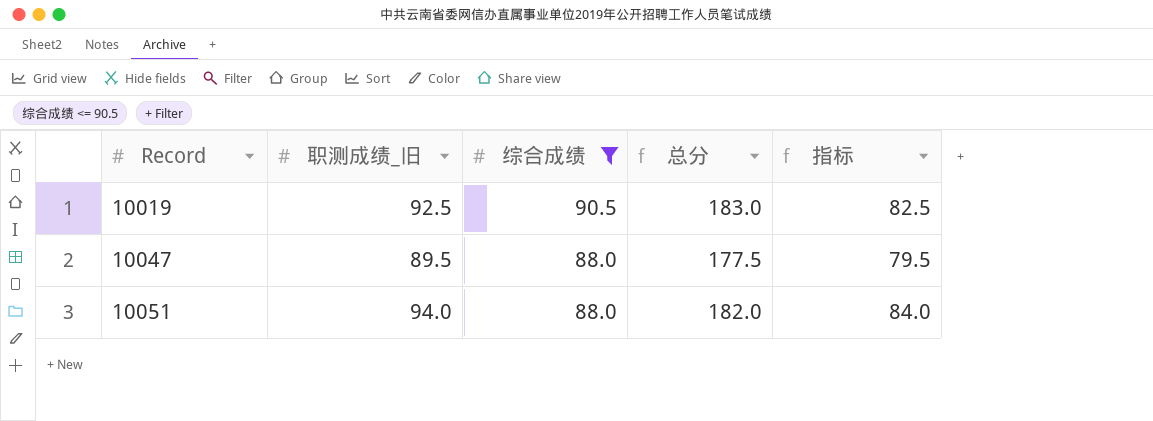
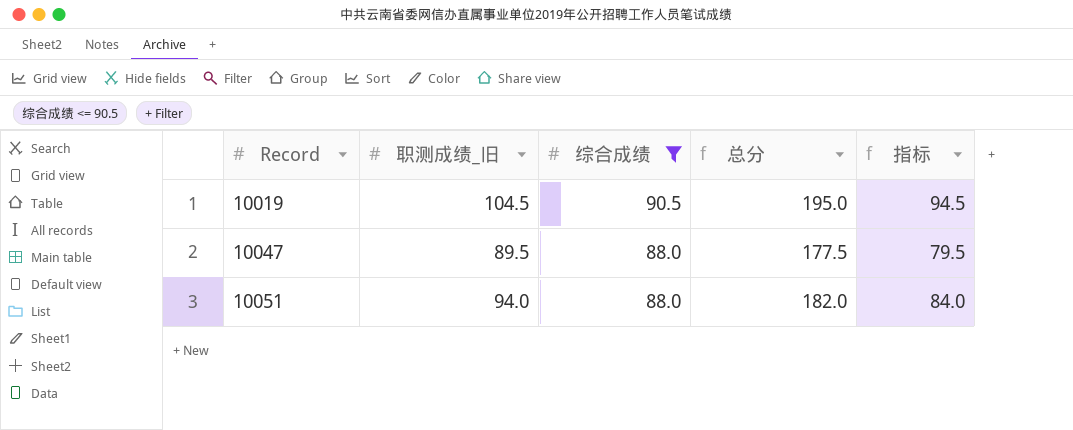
10019 | 职测成绩_旧: 92.5 -> 104.5
10019 | 总分: 183.0 -> 195.0
10019 | 指标: 82.5 -> 94.5

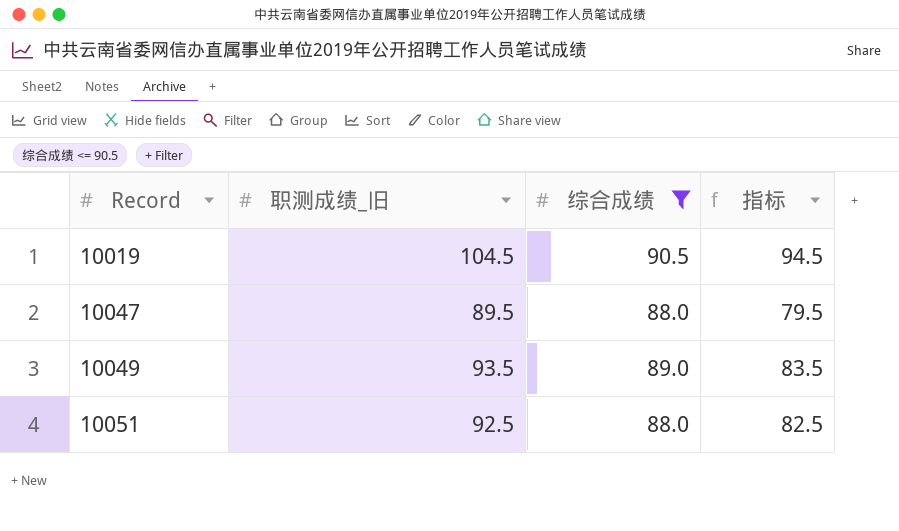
column 总分 | formula: [职测成绩_旧] + [综合成绩] -> none
row 10049: none -> 93.5 | 89.0 | 83.5
10051 | 职测成绩_旧: 94.0 -> 92.5
10051 | 指标: 84.0 -> 82.5

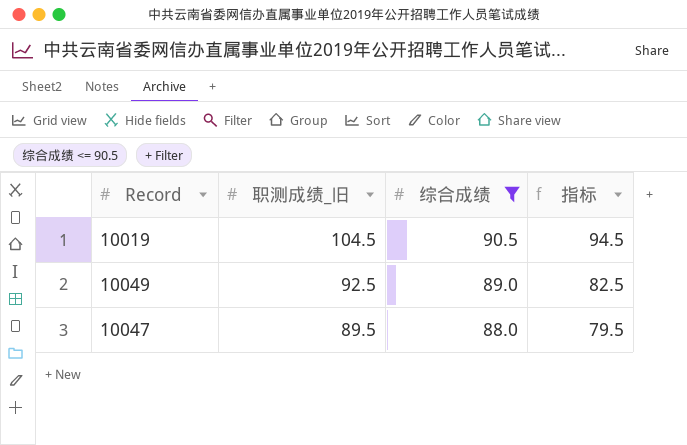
row order: Record ascending -> 职测成绩_旧 descending
row 10051: 92.5 | 88.0 | 82.5 -> none
10049 | 职测成绩_旧: 93.5 -> 92.5
10049 | 指标: 83.5 -> 82.5

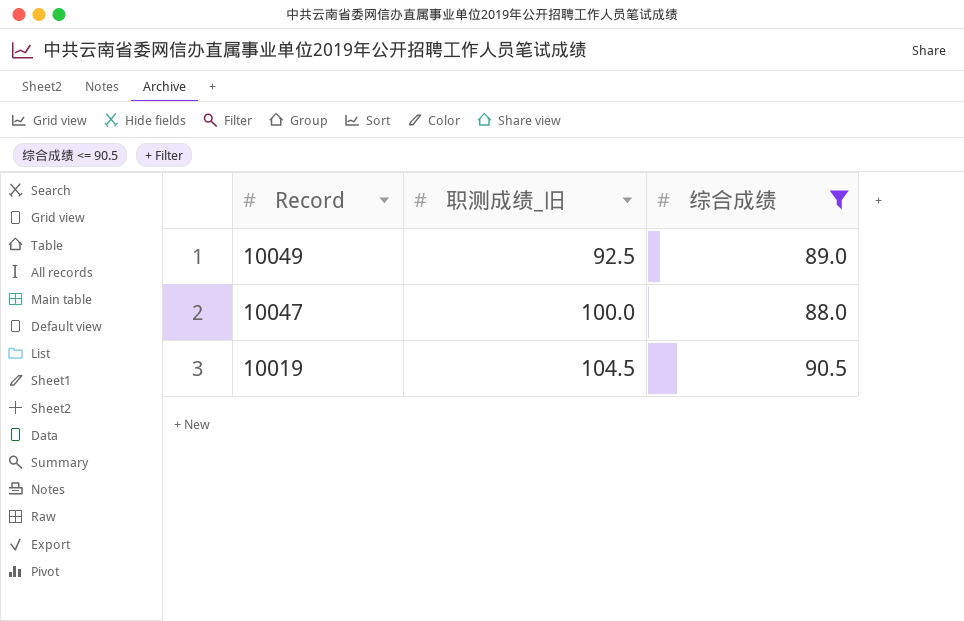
row order: 职测成绩_旧 descending -> Record descending
column 指标 | formula: [职测成绩_旧] - 10 -> none
10047 | 职测成绩_旧: 89.5 -> 100.0

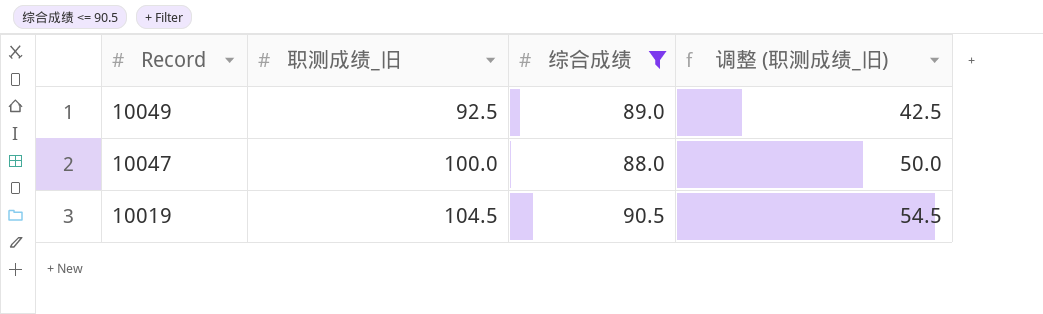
column 调整 (职测成绩_旧) | formula: none -> [职测成绩_旧] - 50

